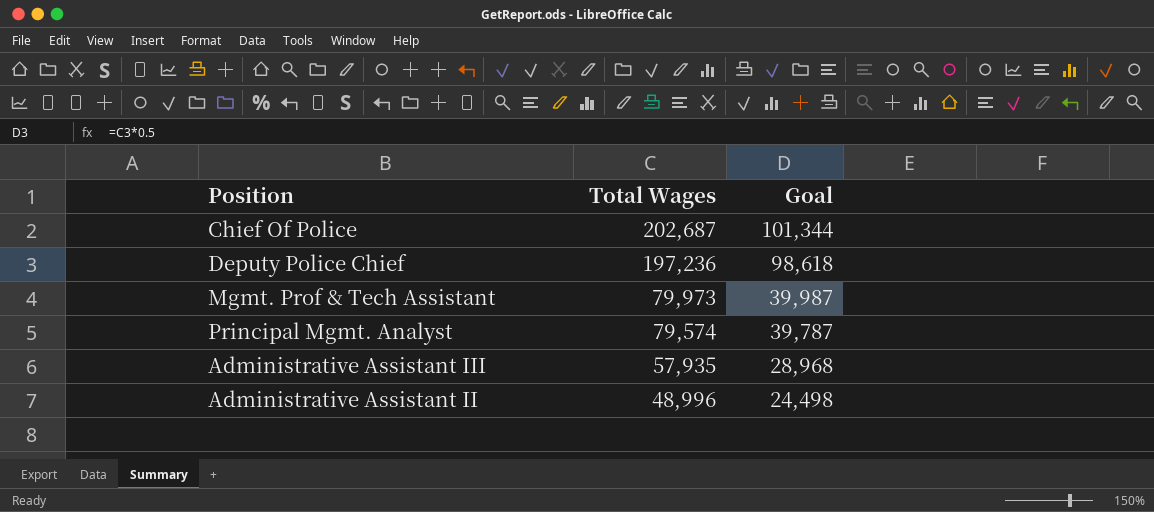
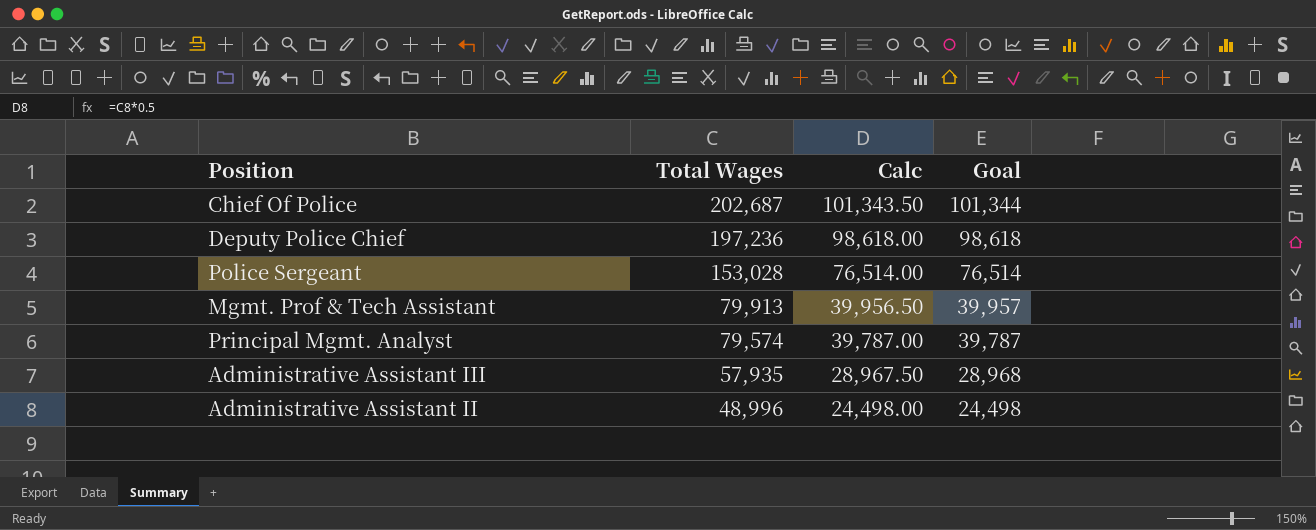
column Calc | formula: none -> [Total Wages] * 0.5
row Police Sergeant: none -> 153,028 | 76,514.00 | 76,514
Mgmt. Prof & Tech Assistant | Total Wages: 79,973 -> 79,913
Mgmt. Prof & Tech Assistant | Goal: 39,987 -> 39,957

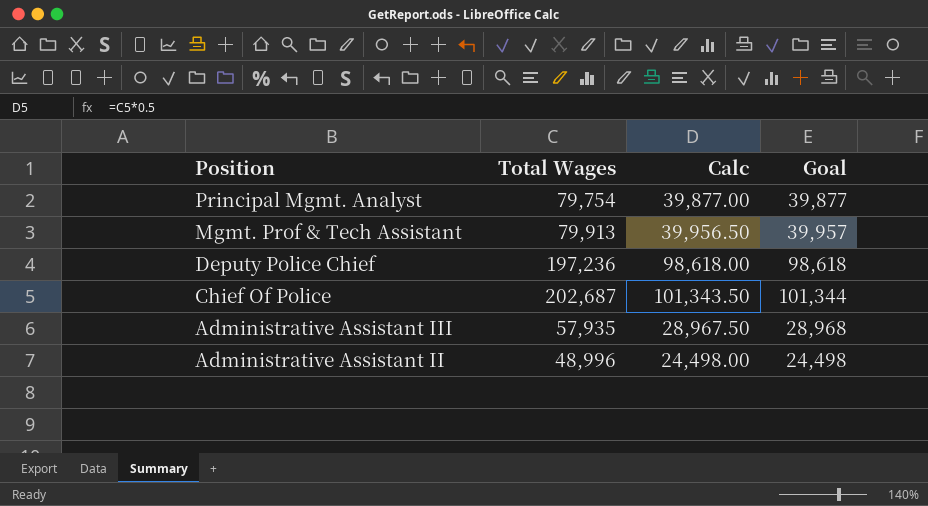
row order: Total Wages descending -> Position descending
row Police Sergeant: 153,028 | 76,514.00 | 76,514 -> none
Principal Mgmt. Analyst | Total Wages: 79,574 -> 79,754
Principal Mgmt. Analyst | Calc: 39,787.00 -> 39,877.00
Principal Mgmt. Analyst | Goal: 39,787 -> 39,877

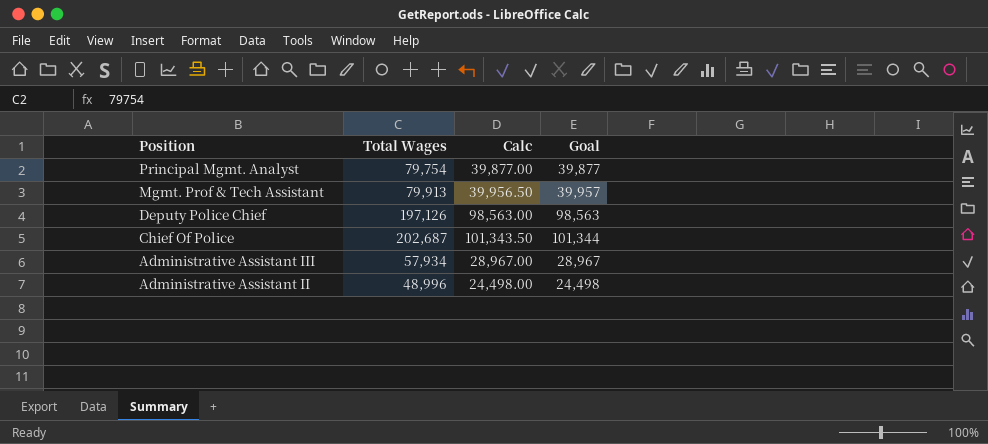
Deputy Police Chief | Total Wages: 197,236 -> 197,126
Deputy Police Chief | Calc: 98,618.00 -> 98,563.00
Deputy Police Chief | Goal: 98,618 -> 98,563
Administrative Assistant III | Total Wages: 57,935 -> 57,934
Administrative Assistant III | Calc: 28,967.50 -> 28,967.00
Administrative Assistant III | Goal: 28,968 -> 28,967

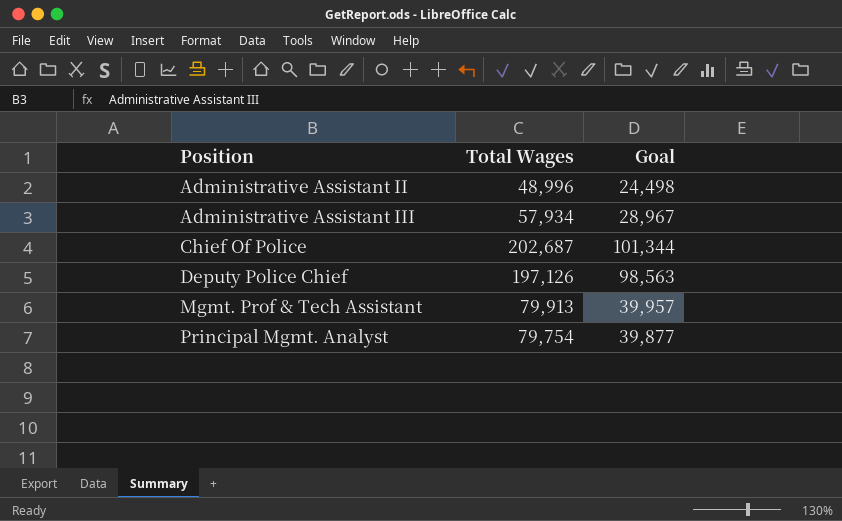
row order: Position descending -> Position ascending
column Calc | formula: [Total Wages] * 0.5 -> none

